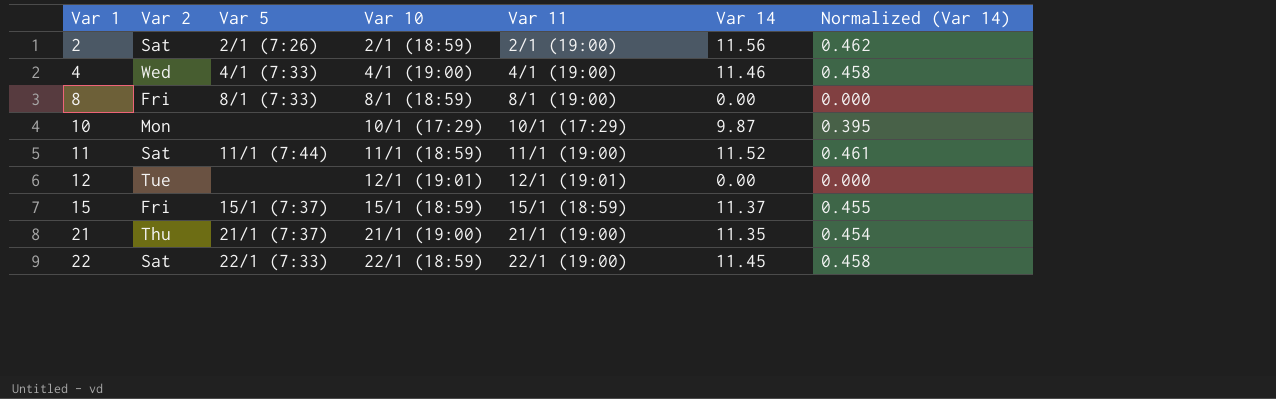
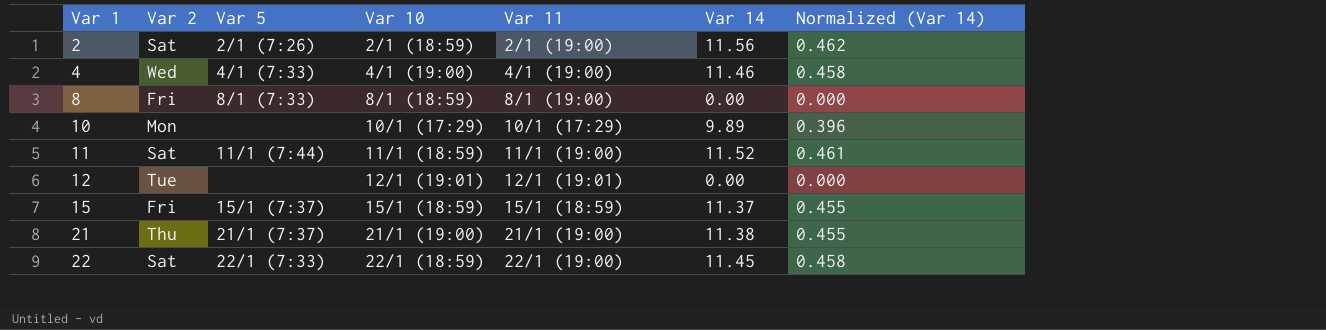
10 | Var 14: 9.87 -> 9.89
10 | Normalized (Var 14): 0.395 -> 0.396
21 | Var 14: 11.35 -> 11.38
21 | Normalized (Var 14): 0.454 -> 0.455

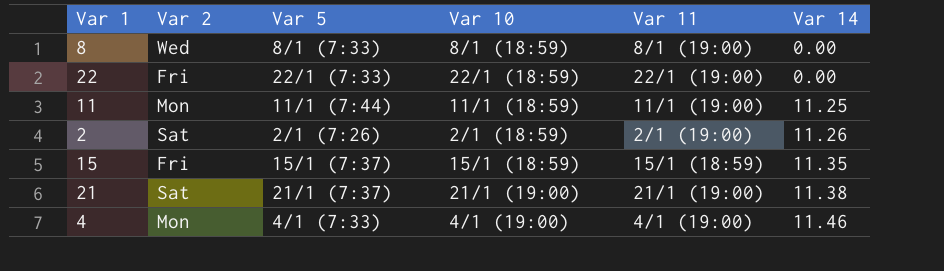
row order: Var 1 ascending -> Var 14 ascending
column Normalized (Var 14) | formula: [Var 14] * 0.04 -> none
row 10: Mon | none | 10/1 (17:29) | 10/1 (17:29) | 9.89 | 0.396 -> none
row 12: Tue | none | 12/1 (19:01) | 12/1 (19:01) | 0.00 | 0.000 -> none
8 | Var 2: Fri -> Wed
22 | Var 2: Sat -> Fri
22 | Var 14: 11.45 -> 0.00
11 | Var 2: Sat -> Mon
11 | Var 14: 11.52 -> 11.25
2 | Var 14: 11.56 -> 11.26
15 | Var 14: 11.37 -> 11.35
21 | Var 2: Thu -> Sat
4 | Var 2: Wed -> Mon

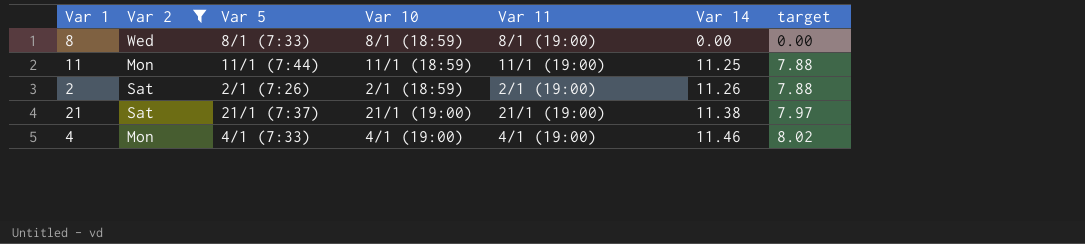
filter: none -> Var 2 != Fri
column target | formula: none -> [Var 14] * 0.7

